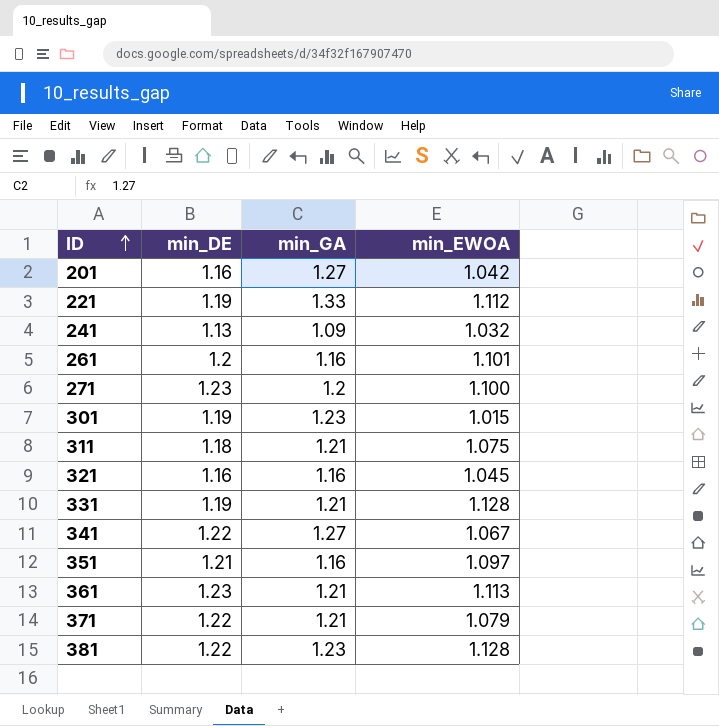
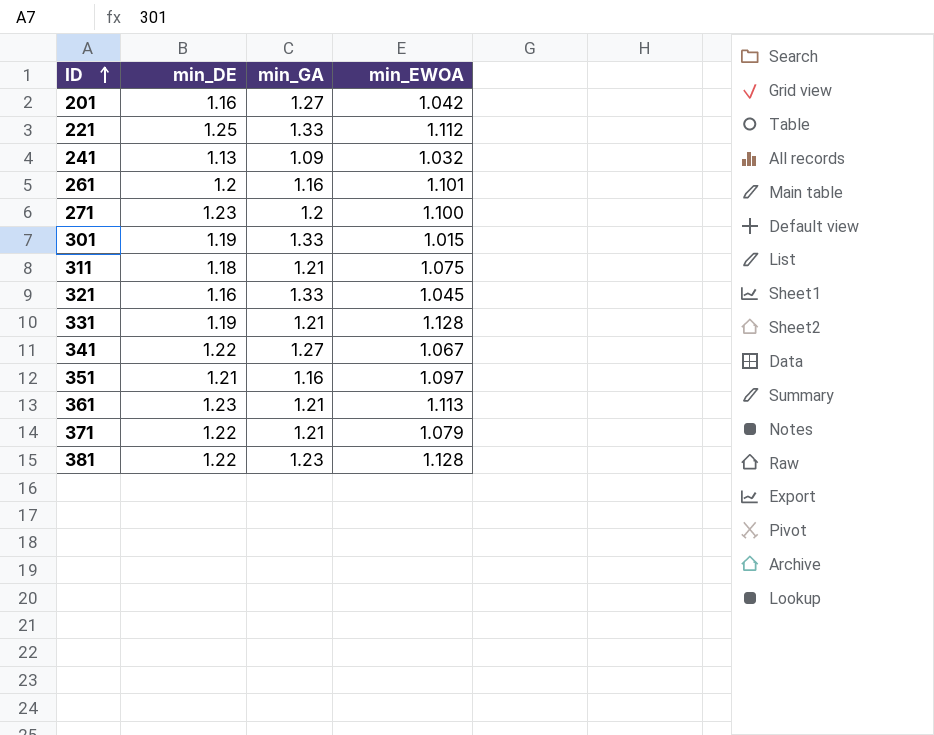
221 | min_DE: 1.19 -> 1.25
301 | min_GA: 1.23 -> 1.33
321 | min_GA: 1.16 -> 1.33

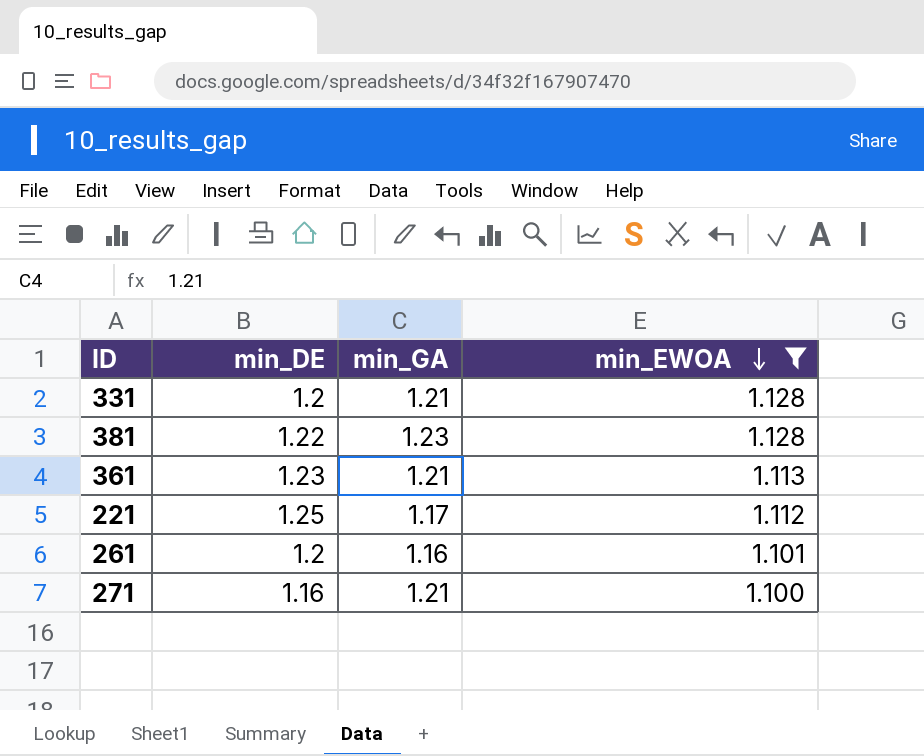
filter: none -> min_EWOA >= 1.100
row order: ID ascending -> min_EWOA descending
331 | min_DE: 1.19 -> 1.2
221 | min_GA: 1.33 -> 1.17
271 | min_DE: 1.23 -> 1.16
271 | min_GA: 1.2 -> 1.21

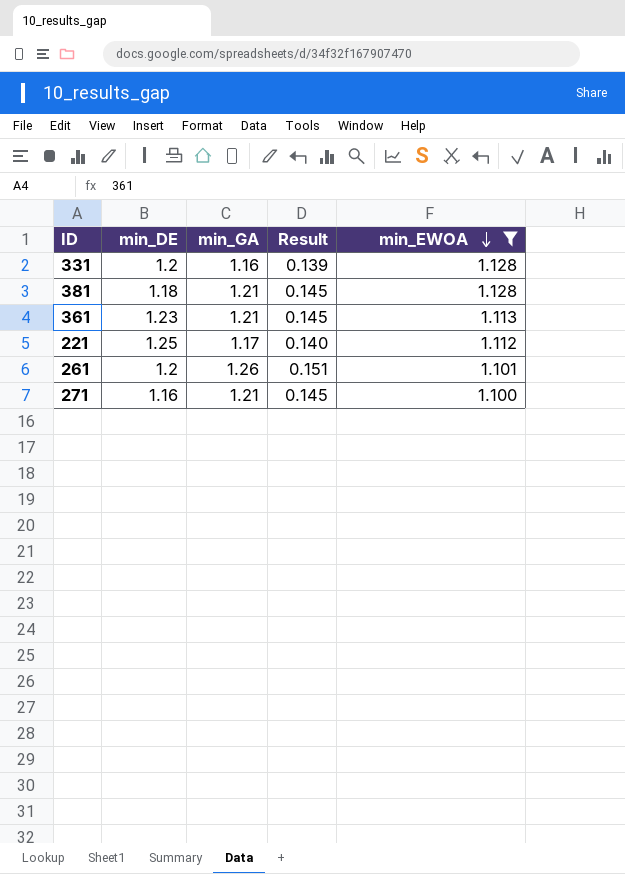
column Result | formula: none -> [min_GA] * 0.12
331 | min_GA: 1.21 -> 1.16
381 | min_DE: 1.22 -> 1.18
381 | min_GA: 1.23 -> 1.21
261 | min_GA: 1.16 -> 1.26

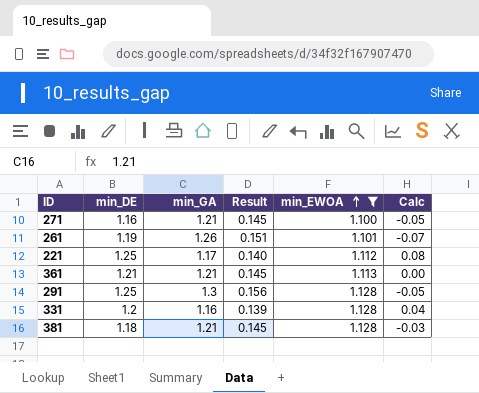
row order: min_EWOA descending -> min_EWOA ascending
column Calc | formula: none -> [min_DE] - [min_GA]
261 | min_DE: 1.2 -> 1.19
361 | min_DE: 1.23 -> 1.21
row 291: none -> 1.25 | 1.3 | 0.156 | 1.128 | -0.05

